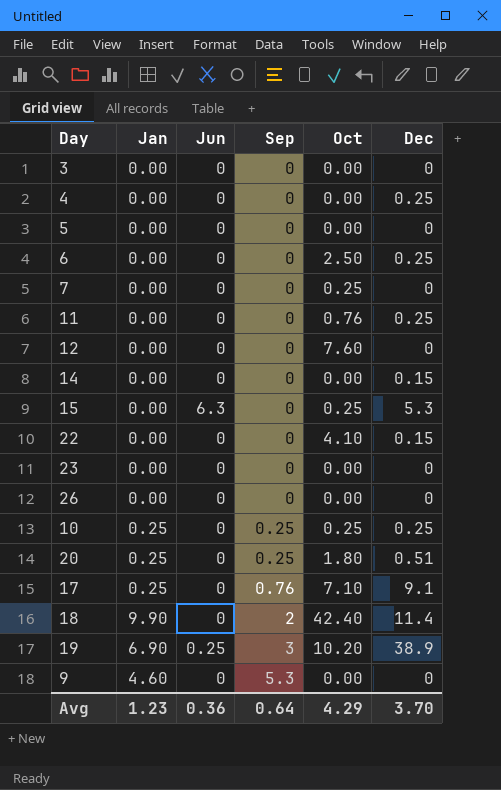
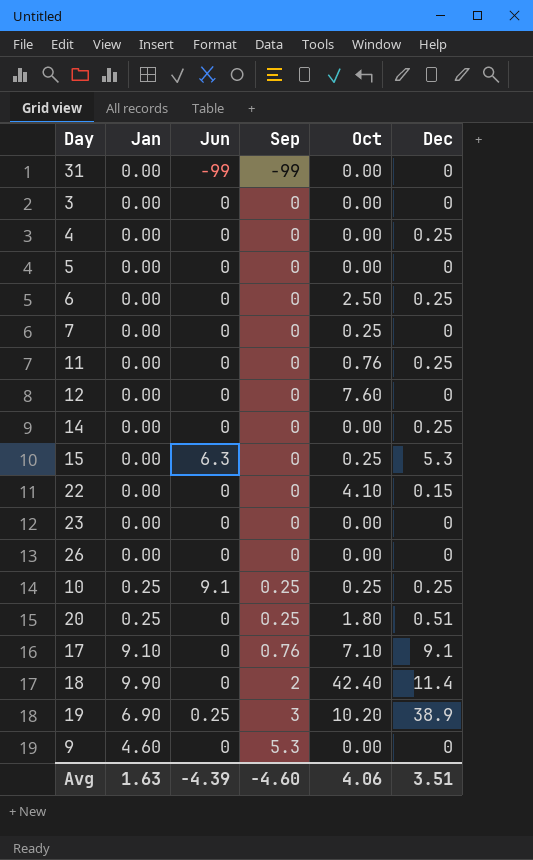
row 31: none -> 0.00 | -99 | -99 | 0.00 | 0
14 | Dec: 0.15 -> 0.25
10 | Jun: 0 -> 9.1
17 | Jan: 0.25 -> 9.10
Avg | Jan: 1.23 -> 1.63
Avg | Jun: 0.36 -> -4.39
Avg | Sep: 0.64 -> -4.60
Avg | Oct: 4.29 -> 4.06
Avg | Dec: 3.70 -> 3.51

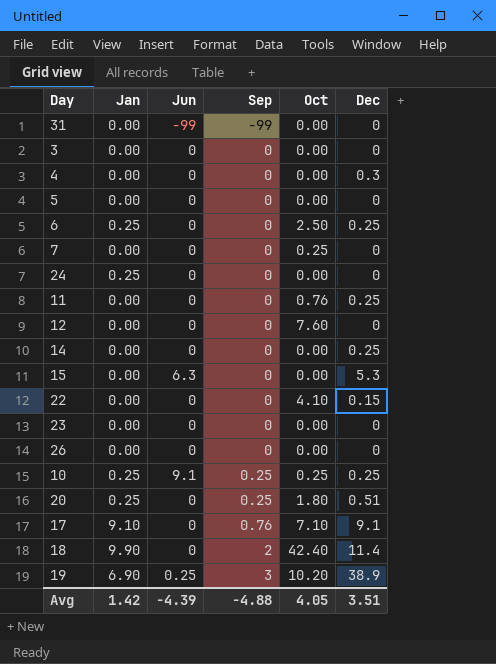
row 9: 4.60 | 0 | 5.3 | 0.00 | 0 -> none
4 | Dec: 0.25 -> 0.3
6 | Jan: 0.00 -> 0.25
row 24: none -> 0.25 | 0 | 0 | 0.00 | 0
15 | Oct: 0.25 -> 0.00
Avg | Jan: 1.63 -> 1.42
Avg | Sep: -4.60 -> -4.88
Avg | Oct: 4.06 -> 4.05

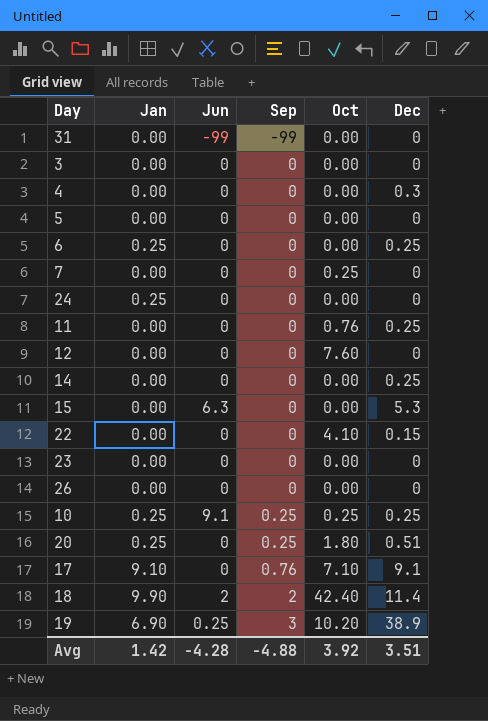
6 | Oct: 2.50 -> 0.00
18 | Jun: 0 -> 2
Avg | Jun: -4.39 -> -4.28
Avg | Oct: 4.05 -> 3.92

